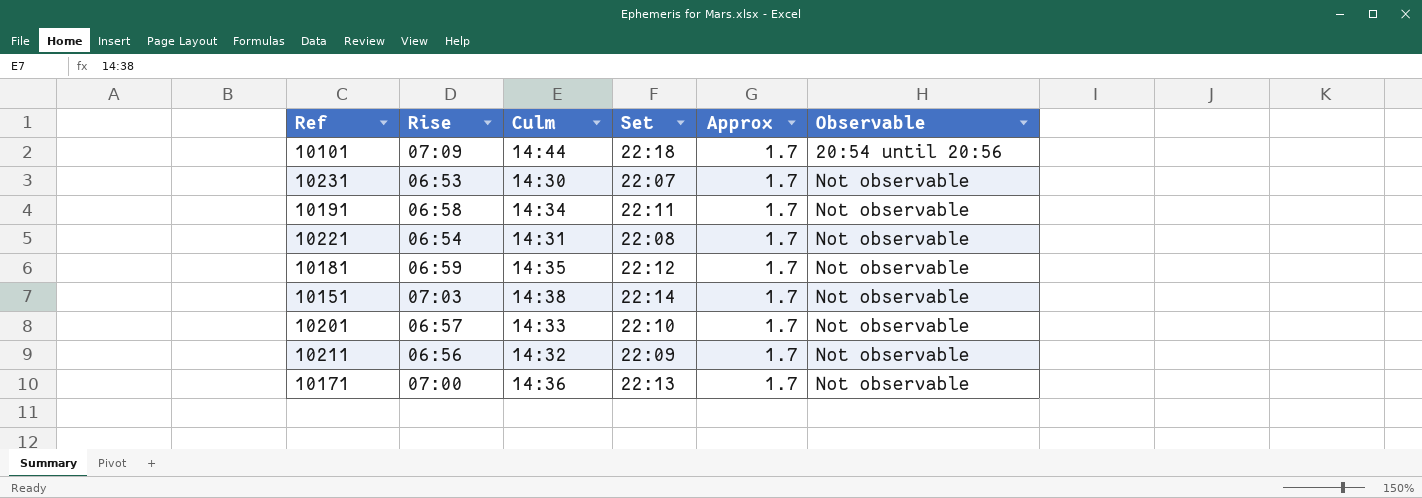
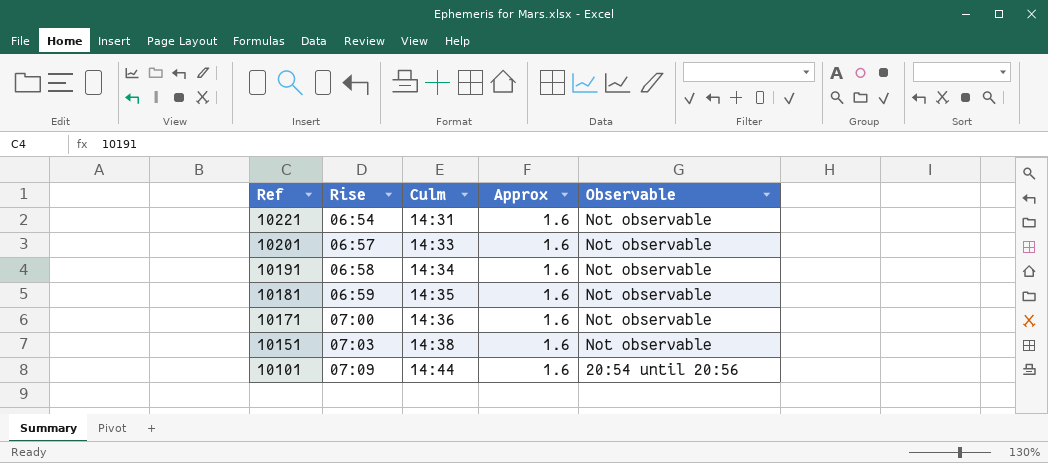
row order: Observable ascending -> Ref descending
column Set | position: 4 -> none
row 10231: 06:53 | 14:30 | 22:07 | 1.7 | Not observable -> none
row 10211: 06:56 | 14:32 | 22:09 | 1.7 | Not observable -> none
10221 | Approx: 1.7 -> 1.6
10201 | Approx: 1.7 -> 1.6
10191 | Approx: 1.7 -> 1.6
10181 | Approx: 1.7 -> 1.6
10171 | Approx: 1.7 -> 1.6
10151 | Approx: 1.7 -> 1.6
10101 | Approx: 1.7 -> 1.6

